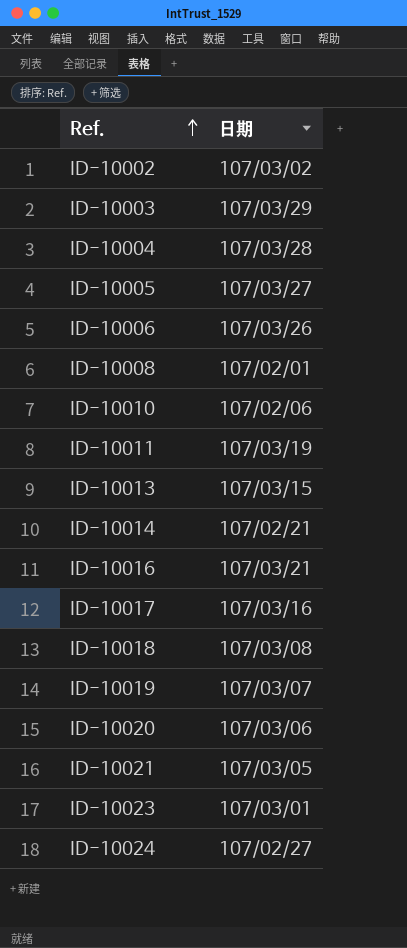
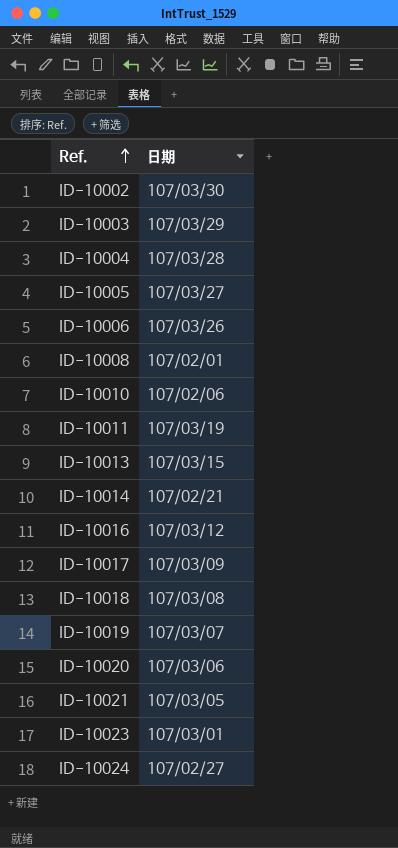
ID-10002 | 日期: 107/03/02 -> 107/03/30
ID-10016 | 日期: 107/03/21 -> 107/03/12
ID-10017 | 日期: 107/03/16 -> 107/03/09

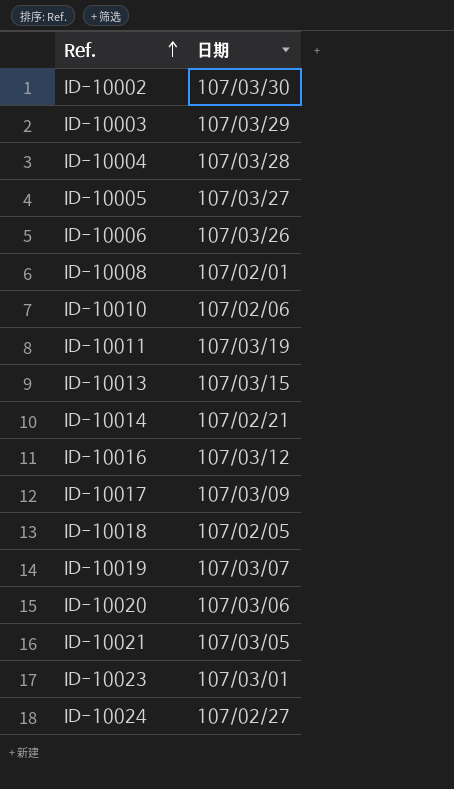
ID-10018 | 日期: 107/03/08 -> 107/02/05

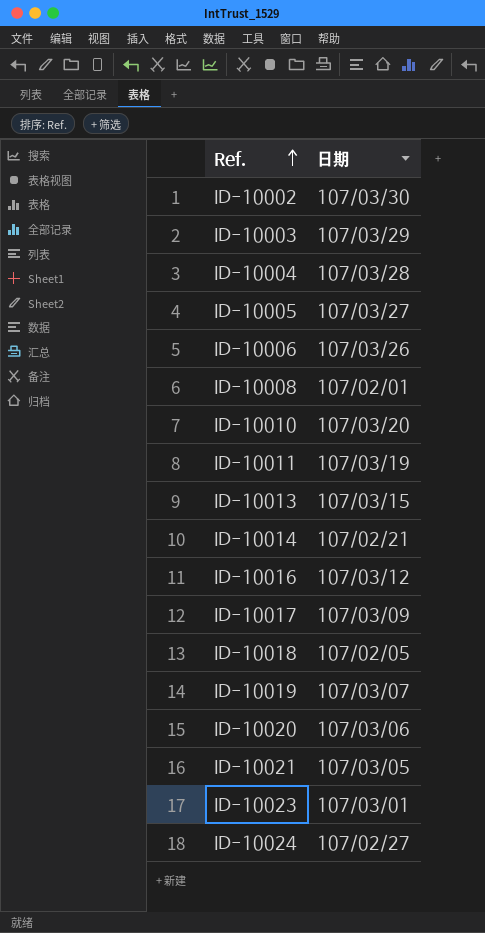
ID-10010 | 日期: 107/02/06 -> 107/03/20

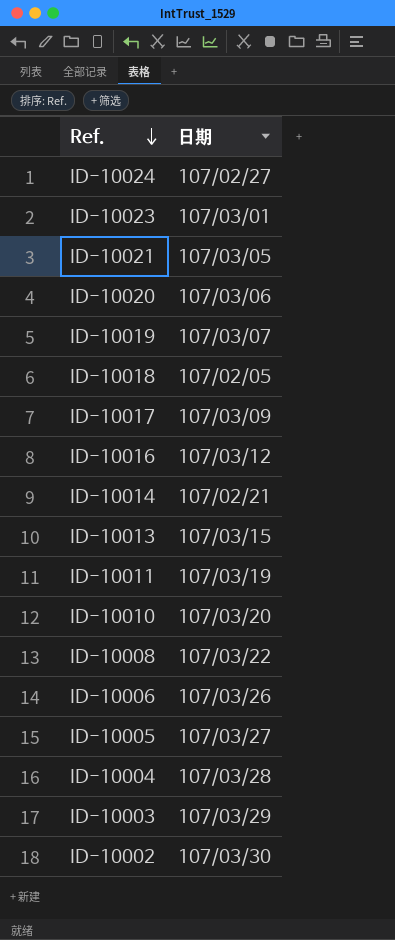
row order: Ref. ascending -> Ref. descending
ID-10008 | 日期: 107/02/01 -> 107/03/22

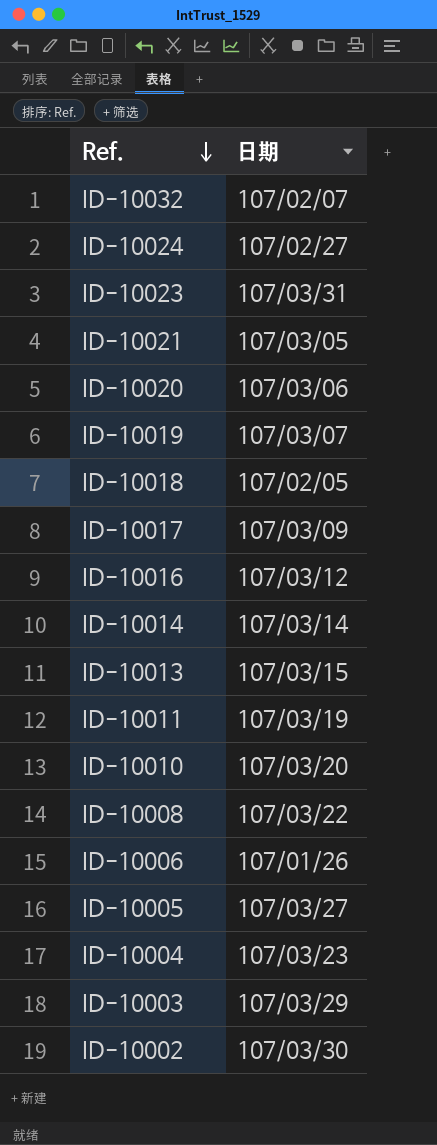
row ID-10032: none -> 107/02/07
ID-10023 | 日期: 107/03/01 -> 107/03/31
ID-10014 | 日期: 107/02/21 -> 107/03/14
ID-10006 | 日期: 107/03/26 -> 107/01/26
ID-10004 | 日期: 107/03/28 -> 107/03/23

